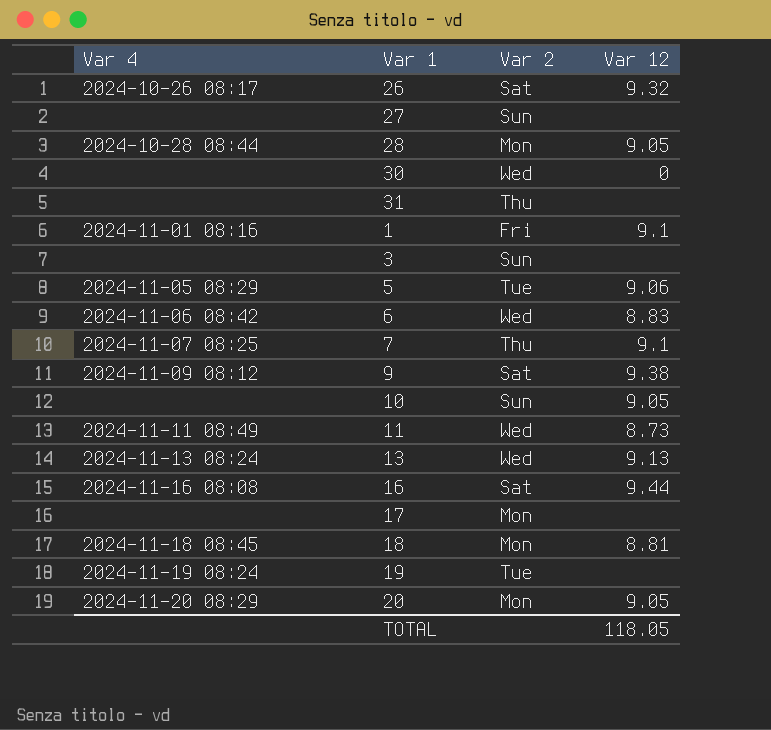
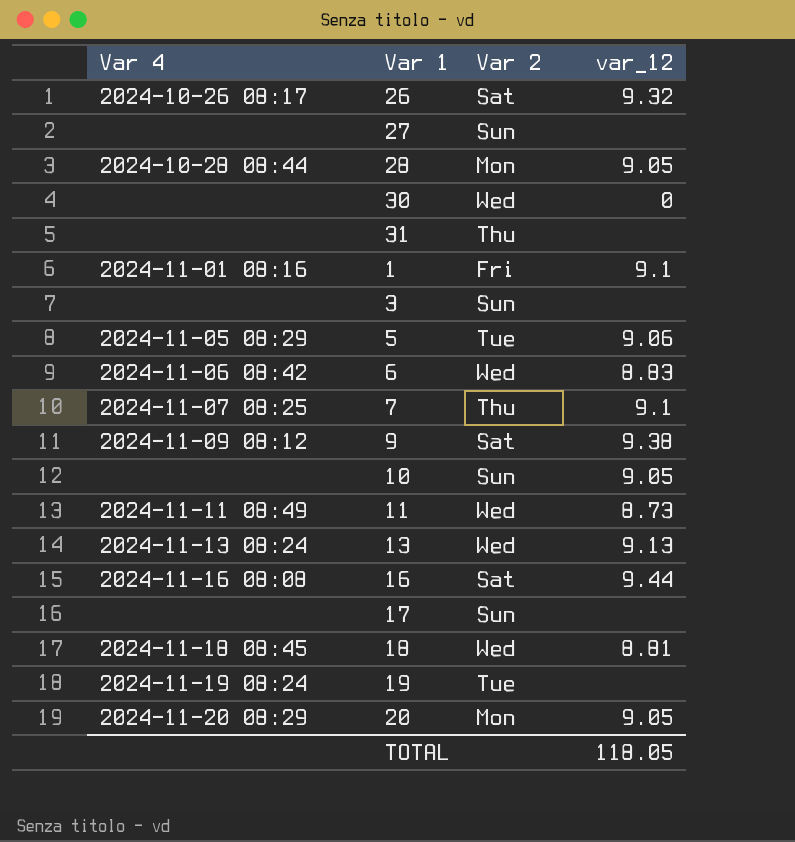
column name: Var 12 -> var_12
17 | Var 2: Mon -> Sun
18 | Var 2: Mon -> Wed

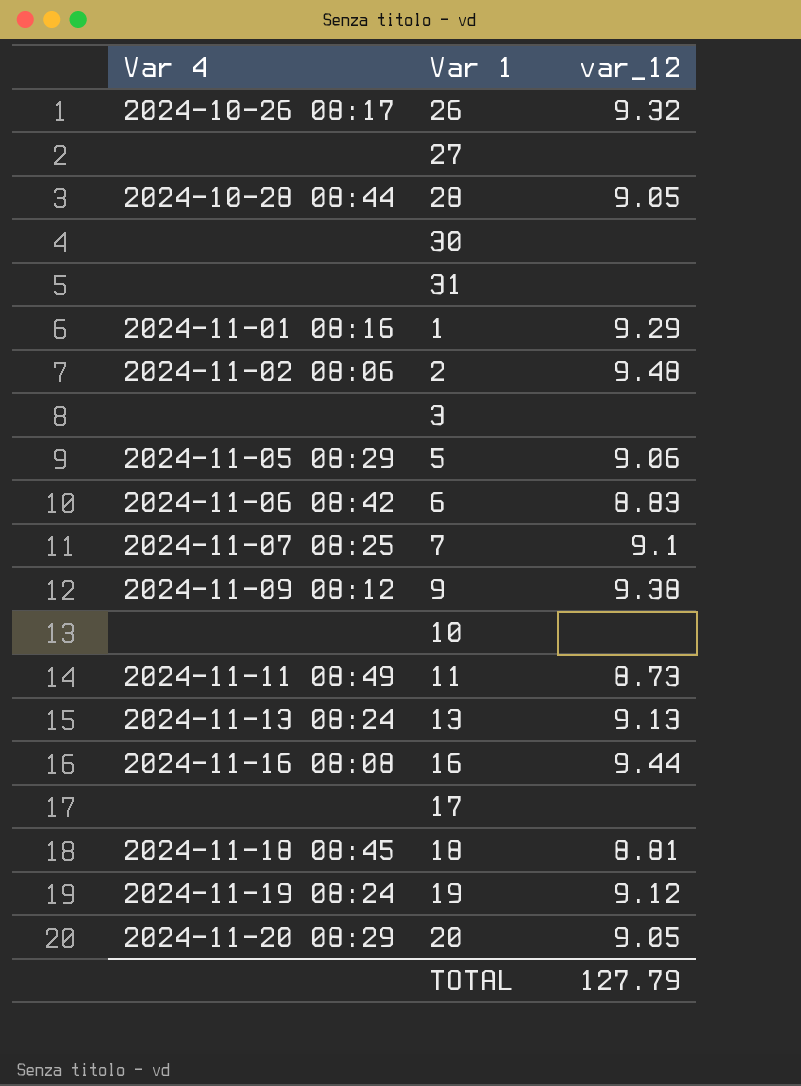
column Var 2 | position: 3 -> none
30 | var_12: 0 -> none
1 | var_12: 9.1 -> 9.29
row 2: none -> 2024-11-02 08:06 | 9.48
10 | var_12: 9.05 -> none
19 | var_12: none -> 9.12
TOTAL | var_12: 118.05 -> 127.79

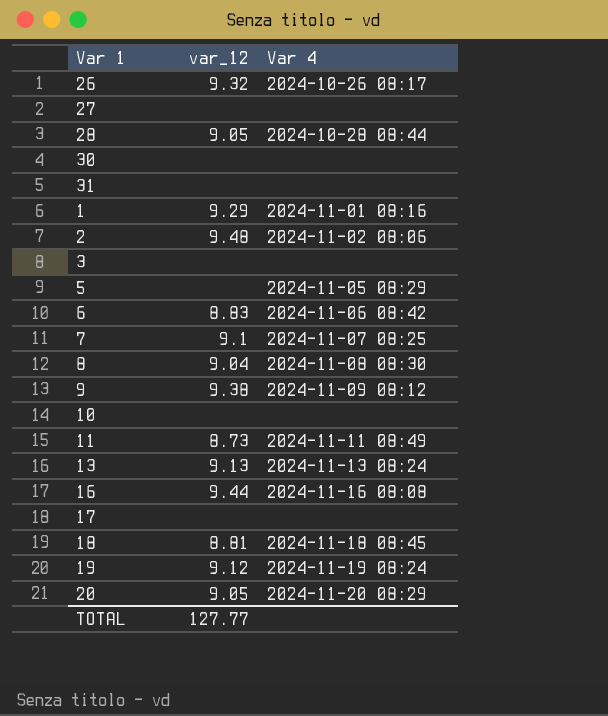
column Var 4 | position: 1 -> 3
5 | var_12: 9.06 -> none
row 8: none -> 9.04 | 2024-11-08 08:30
TOTAL | var_12: 127.79 -> 127.77

